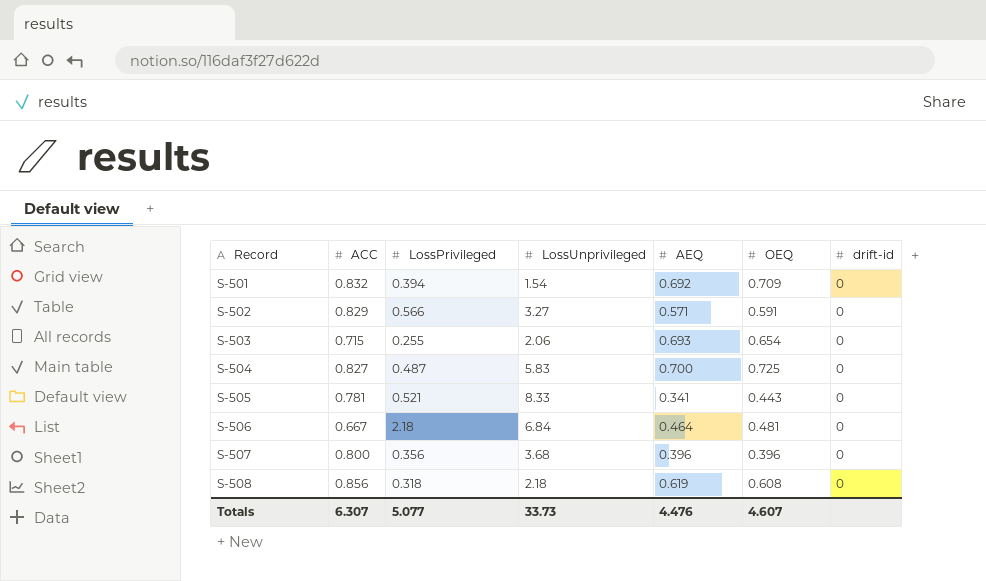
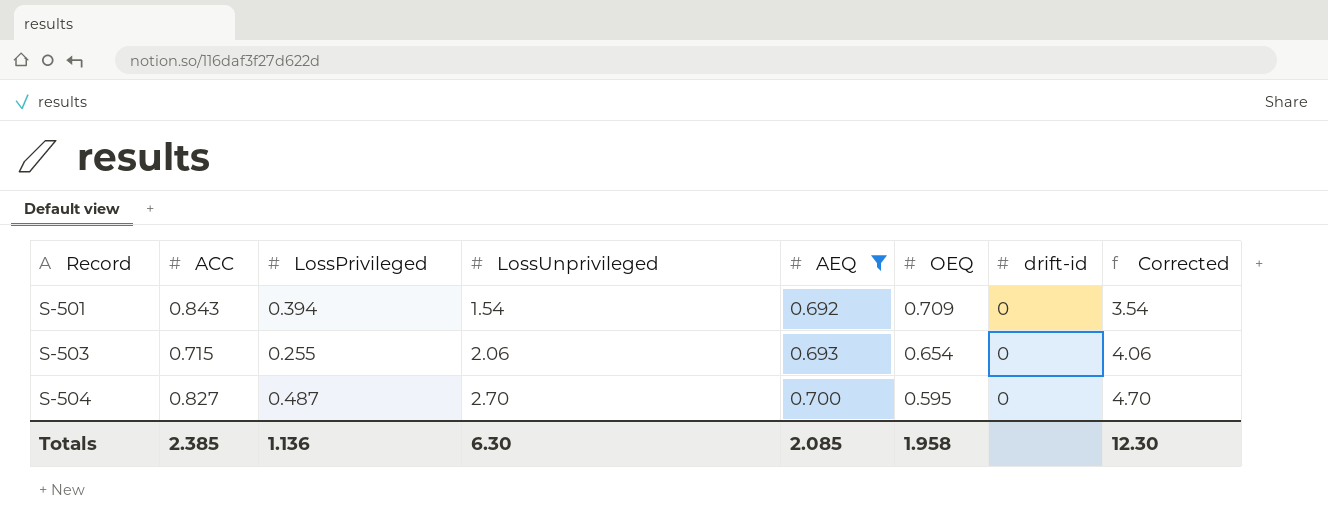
filter: none -> AEQ >= 0.692
column Corrected | formula: none -> [LossUnprivileged] + 2
S-501 | ACC: 0.832 -> 0.843
S-504 | LossUnprivileged: 5.83 -> 2.70
S-504 | OEQ: 0.725 -> 0.595
Totals | ACC: 6.307 -> 2.385
Totals | LossPrivileged: 5.077 -> 1.136
Totals | LossUnprivileged: 33.73 -> 6.30
Totals | AEQ: 4.476 -> 2.085
Totals | OEQ: 4.607 -> 1.958

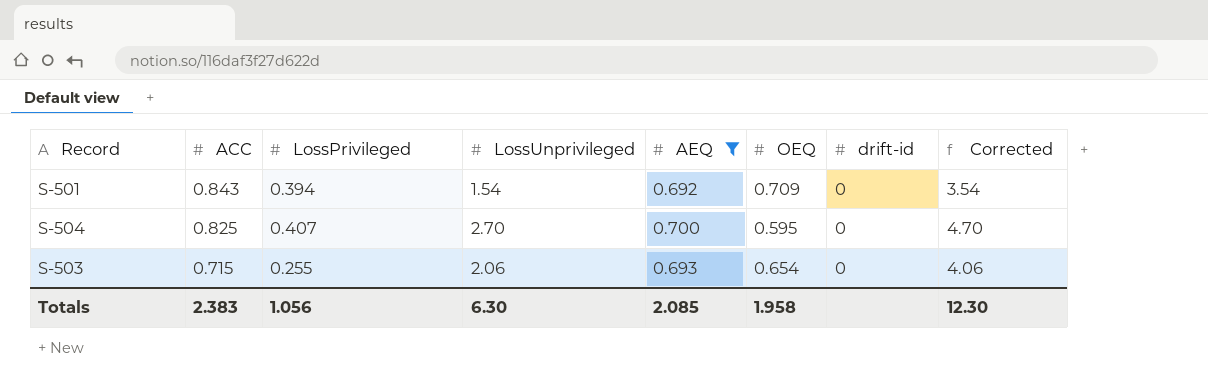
row order: Record ascending -> ACC descending
S-504 | ACC: 0.827 -> 0.825
S-504 | LossPrivileged: 0.487 -> 0.407
Totals | ACC: 2.385 -> 2.383
Totals | LossPrivileged: 1.136 -> 1.056

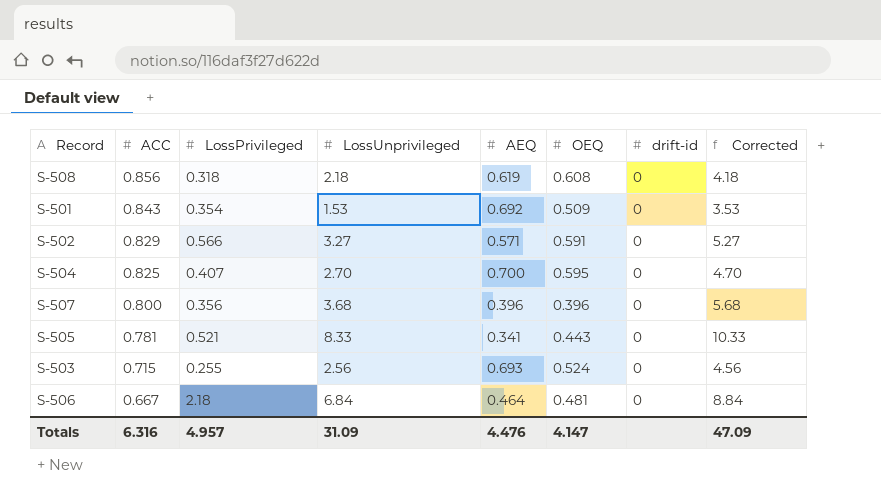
filter: AEQ >= 0.692 -> none
S-501 | LossPrivileged: 0.394 -> 0.354
S-501 | LossUnprivileged: 1.54 -> 1.53
S-501 | OEQ: 0.709 -> 0.509
S-501 | Corrected: 3.54 -> 3.53
S-503 | LossUnprivileged: 2.06 -> 2.56
S-503 | OEQ: 0.654 -> 0.524
S-503 | Corrected: 4.06 -> 4.56
Totals | ACC: 2.383 -> 6.316
Totals | LossPrivileged: 1.056 -> 4.957
Totals | LossUnprivileged: 6.30 -> 31.09
Totals | AEQ: 2.085 -> 4.476
Totals | OEQ: 1.958 -> 4.147
Totals | Corrected: 12.30 -> 47.09

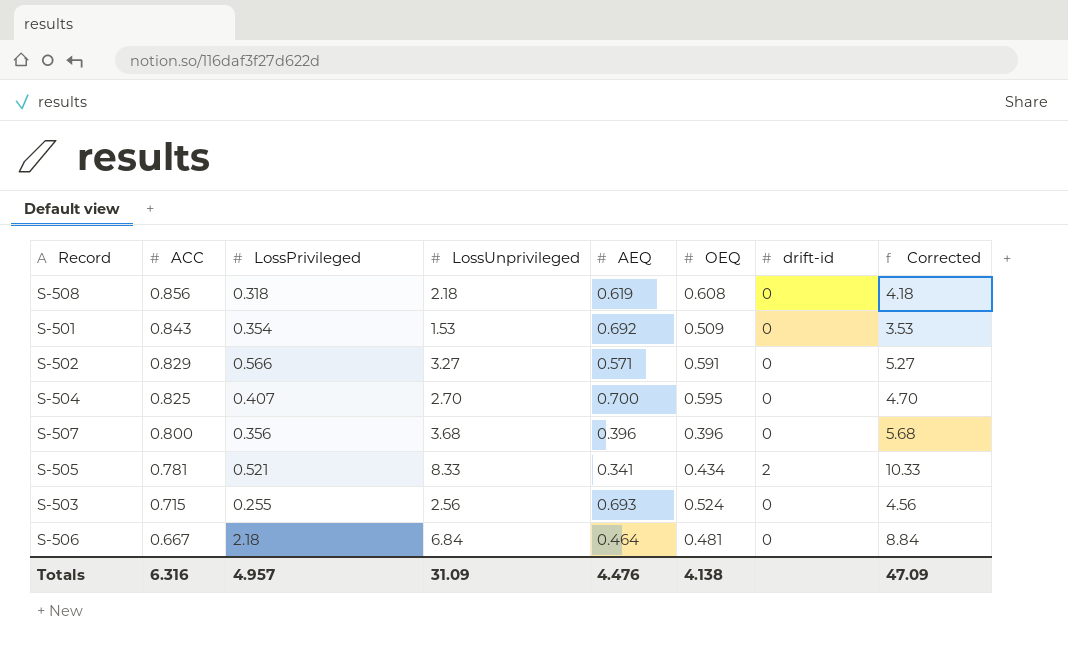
S-505 | OEQ: 0.443 -> 0.434
S-505 | drift-id: 0 -> 2
Totals | OEQ: 4.147 -> 4.138

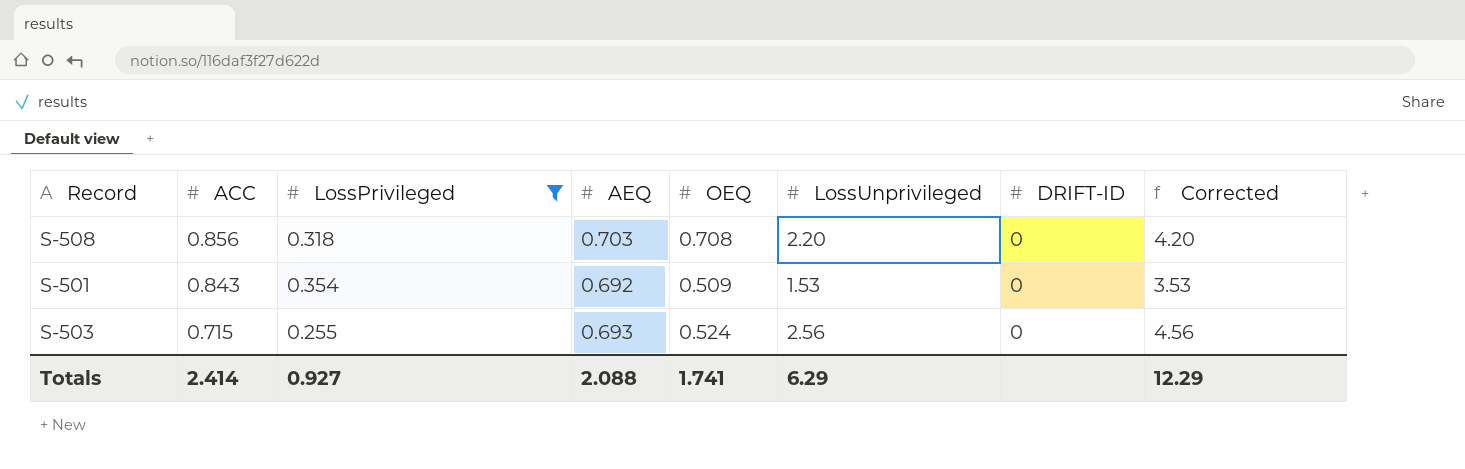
filter: none -> LossPrivileged <= 0.354
column LossUnprivileged | position: 4 -> 6
column name: drift-id -> DRIFT-ID
S-508 | AEQ: 0.619 -> 0.703
S-508 | OEQ: 0.608 -> 0.708
S-508 | LossUnprivileged: 2.18 -> 2.20
S-508 | Corrected: 4.18 -> 4.20
Totals | ACC: 6.316 -> 2.414
Totals | LossPrivileged: 4.957 -> 0.927
Totals | AEQ: 4.476 -> 2.088
Totals | OEQ: 4.138 -> 1.741
Totals | LossUnprivileged: 31.09 -> 6.29
Totals | Corrected: 47.09 -> 12.29

